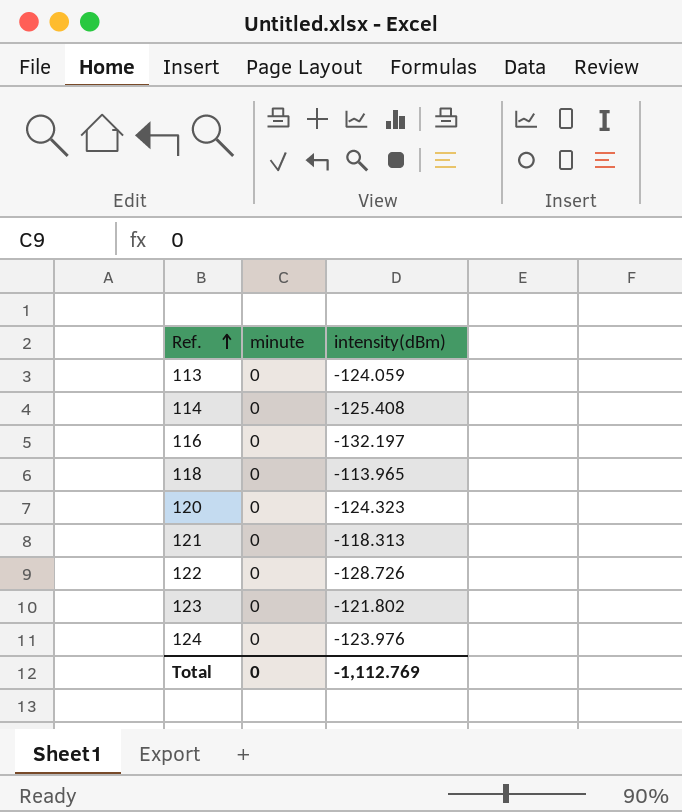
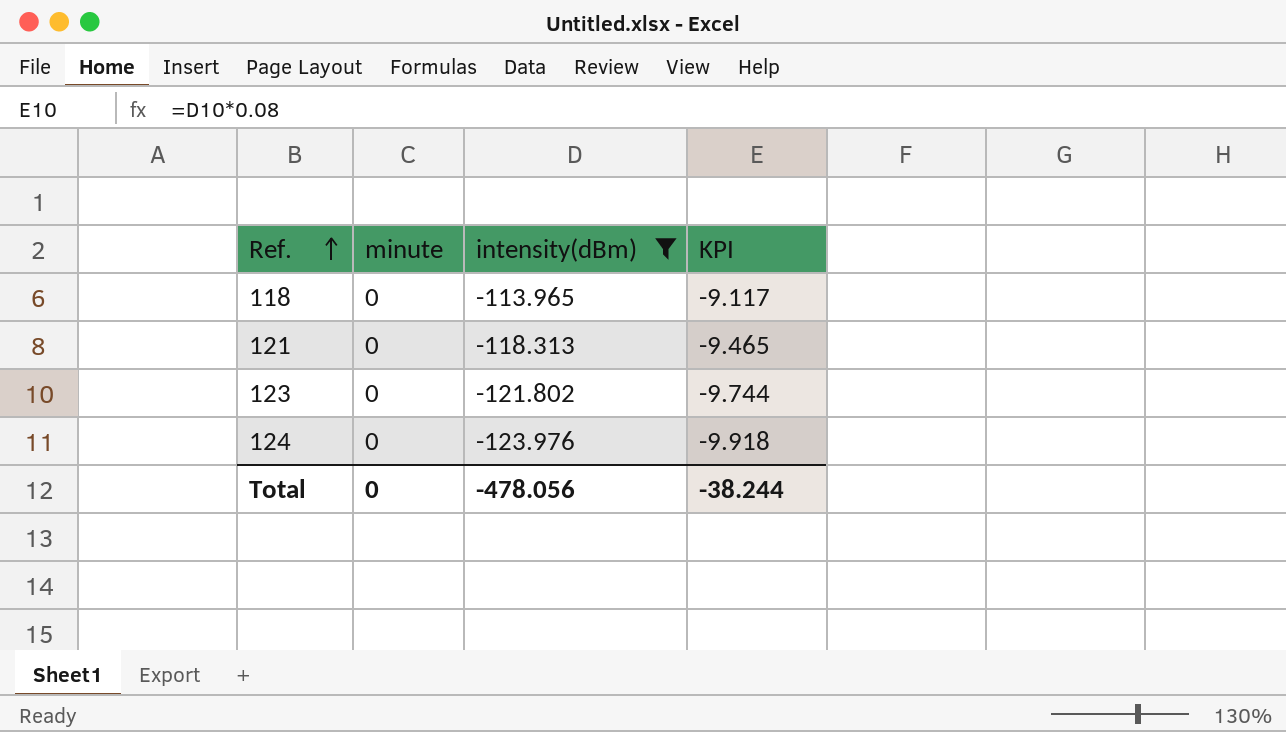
filter: none -> intensity(dBm) >= -123.976
column KPI | formula: none -> [intensity(dBm)] * 0.08
Total | intensity(dBm): -1,112.769 -> -478.056

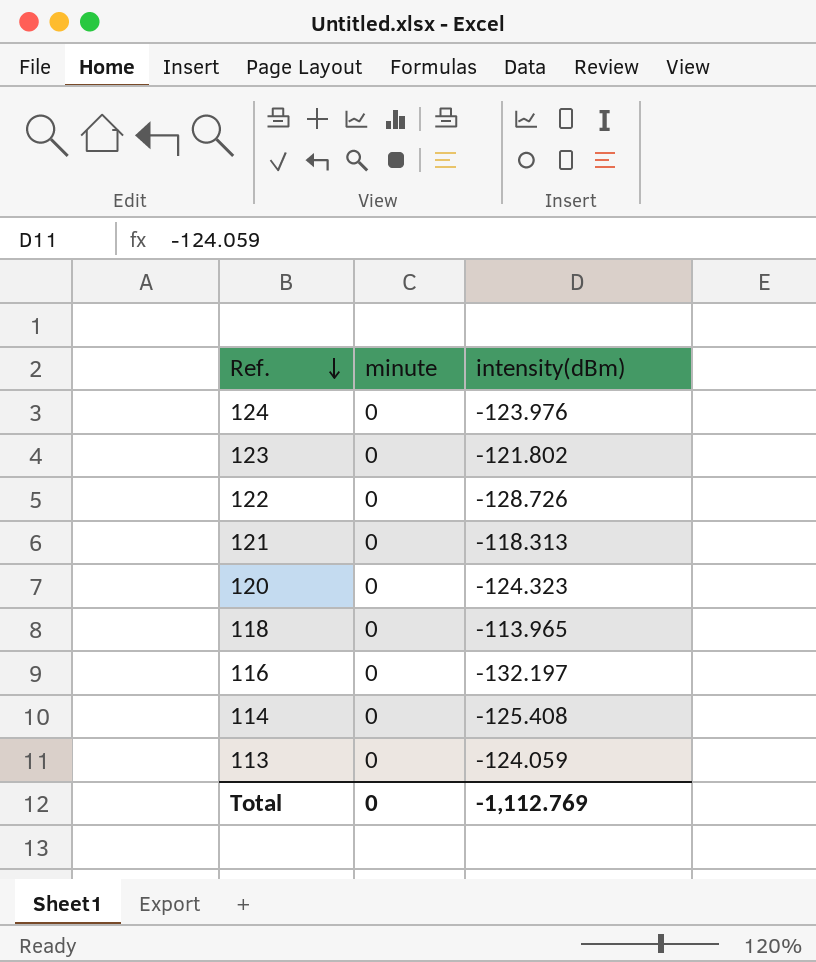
filter: intensity(dBm) >= -123.976 -> none
row order: Ref. ascending -> Ref. descending
column KPI | formula: [intensity(dBm)] * 0.08 -> none
Total | intensity(dBm): -478.056 -> -1,112.769

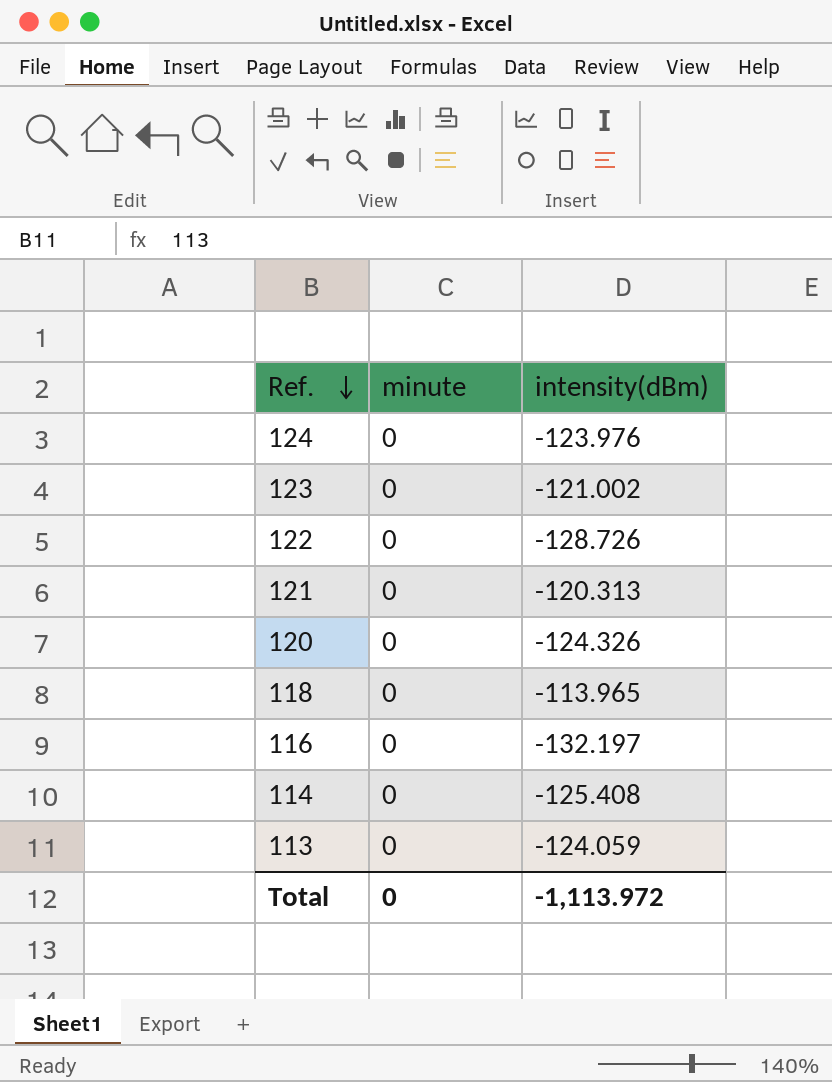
123 | intensity(dBm): -121.802 -> -121.002
121 | intensity(dBm): -118.313 -> -120.313
120 | intensity(dBm): -124.323 -> -124.326
Total | intensity(dBm): -1,112.769 -> -1,113.972

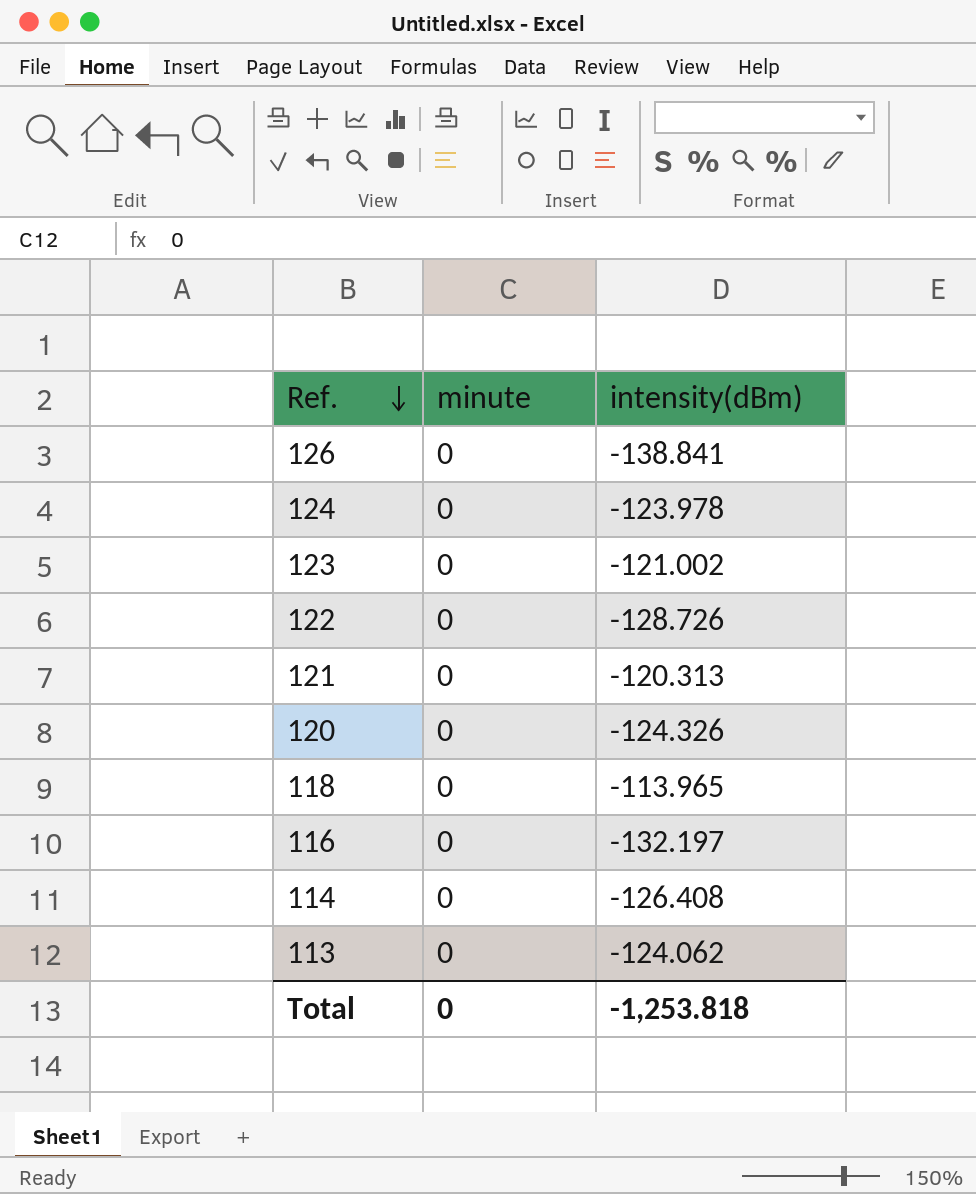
row 126: none -> 0 | -138.841
124 | intensity(dBm): -123.976 -> -123.978
114 | intensity(dBm): -125.408 -> -126.408
113 | intensity(dBm): -124.059 -> -124.062
Total | intensity(dBm): -1,113.972 -> -1,253.818

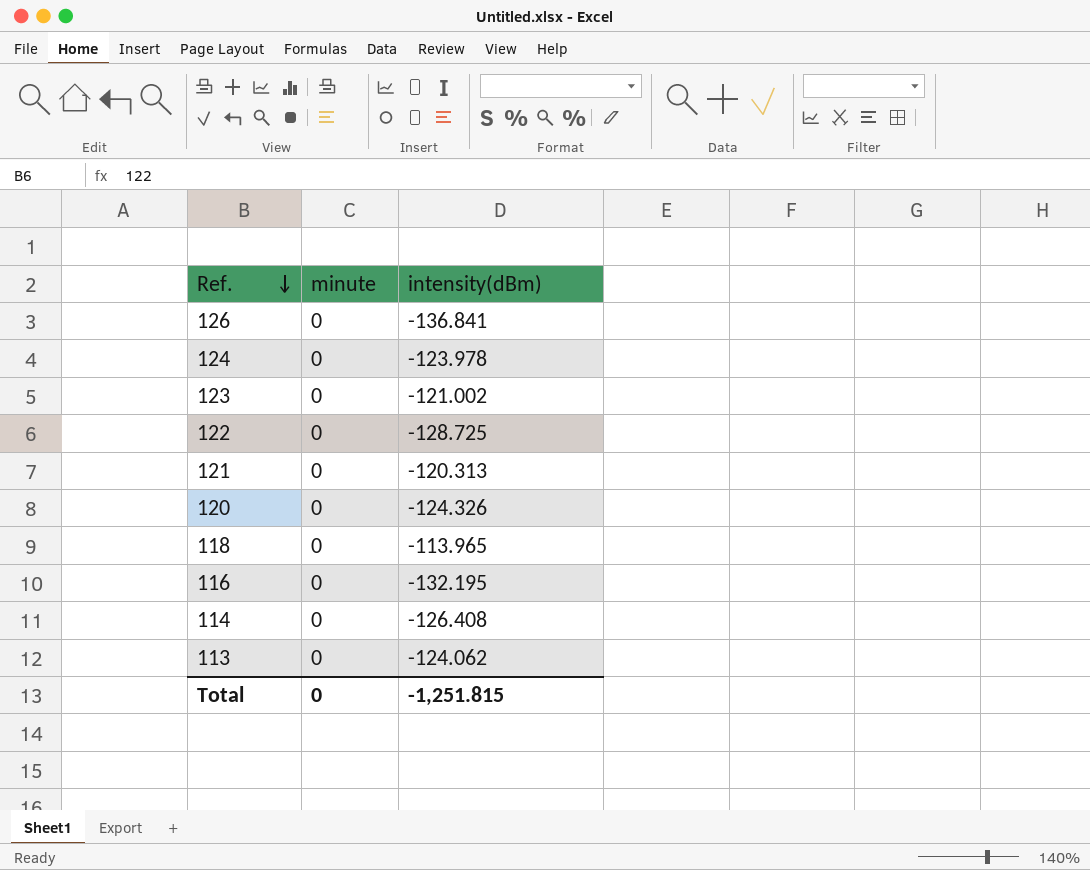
126 | intensity(dBm): -138.841 -> -136.841
122 | intensity(dBm): -128.726 -> -128.725
116 | intensity(dBm): -132.197 -> -132.195
Total | intensity(dBm): -1,253.818 -> -1,251.815

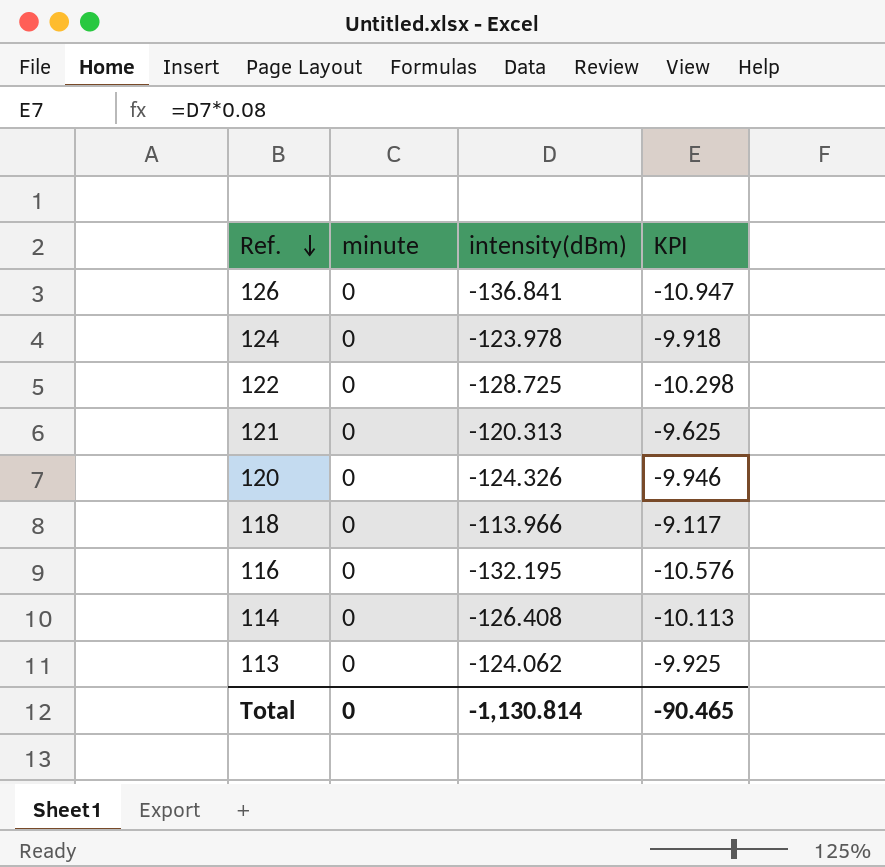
column KPI | formula: none -> [intensity(dBm)] * 0.08
row 123: 0 | -121.002 -> none
118 | intensity(dBm): -113.965 -> -113.966
Total | intensity(dBm): -1,251.815 -> -1,130.814

